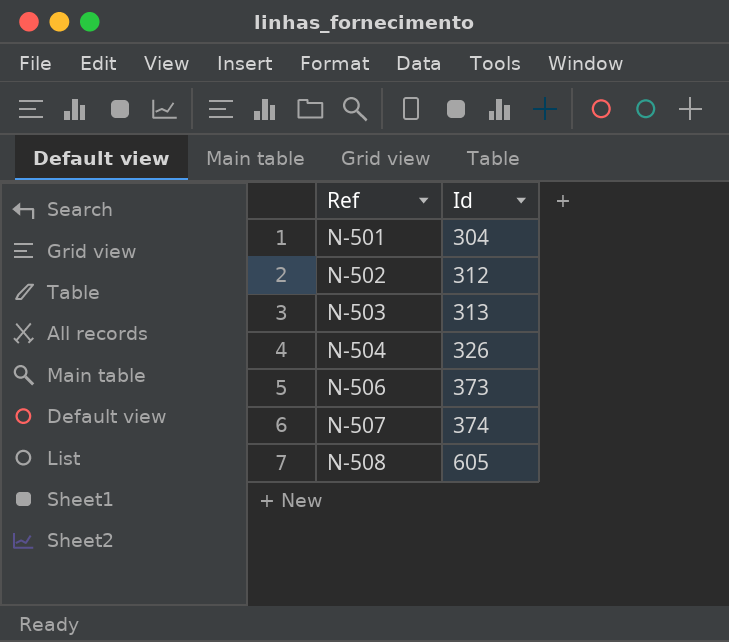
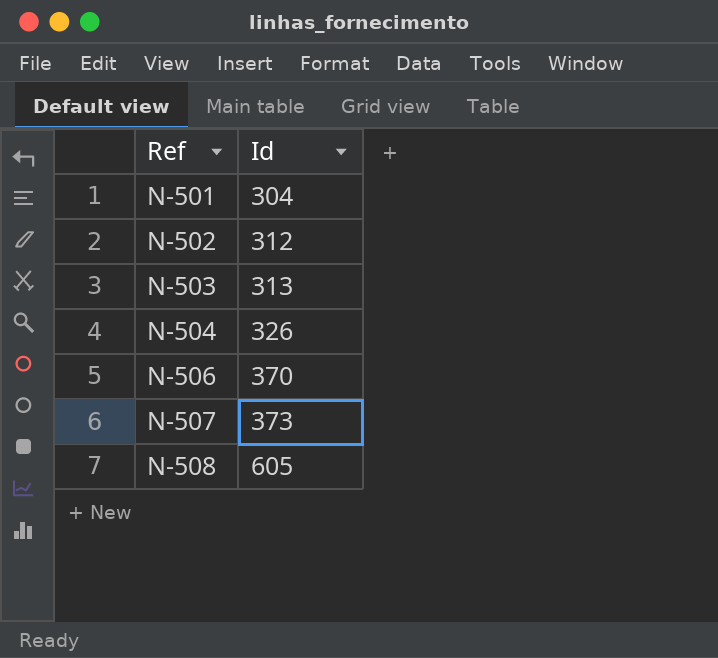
N-506 | Id: 373 -> 370
N-507 | Id: 374 -> 373

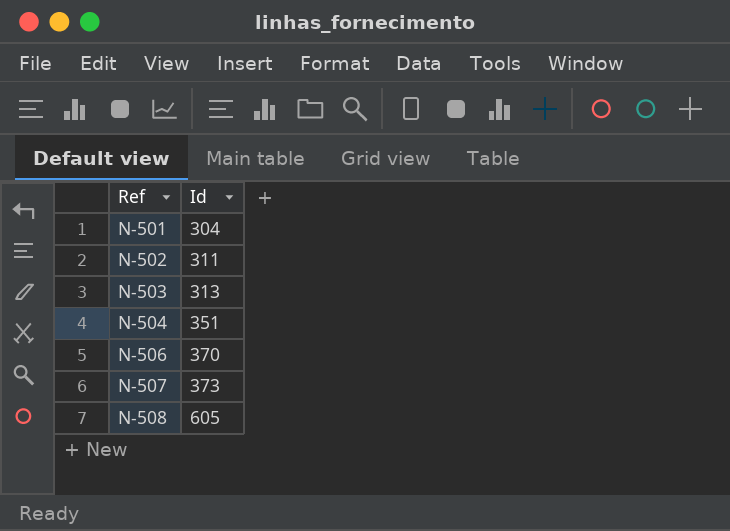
N-502 | Id: 312 -> 311
N-504 | Id: 326 -> 351

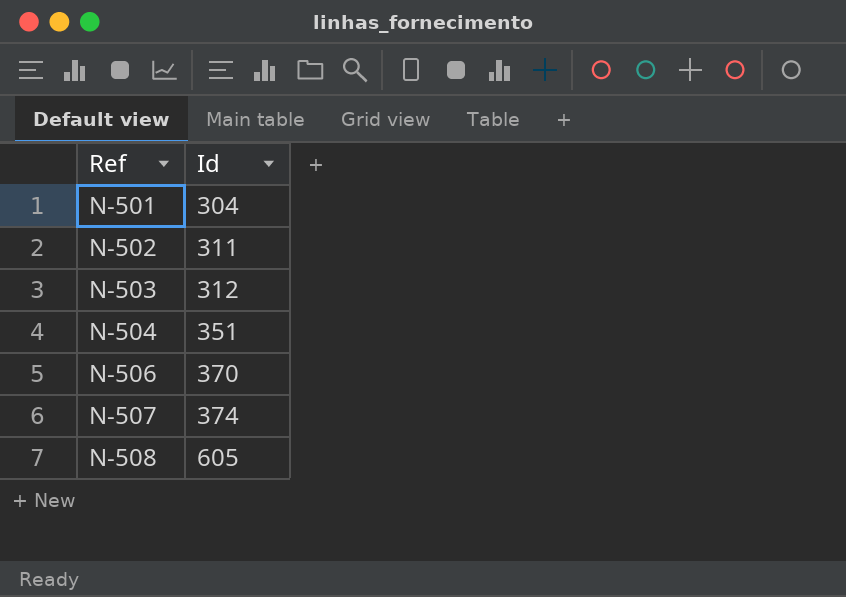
N-503 | Id: 313 -> 312
N-507 | Id: 373 -> 374

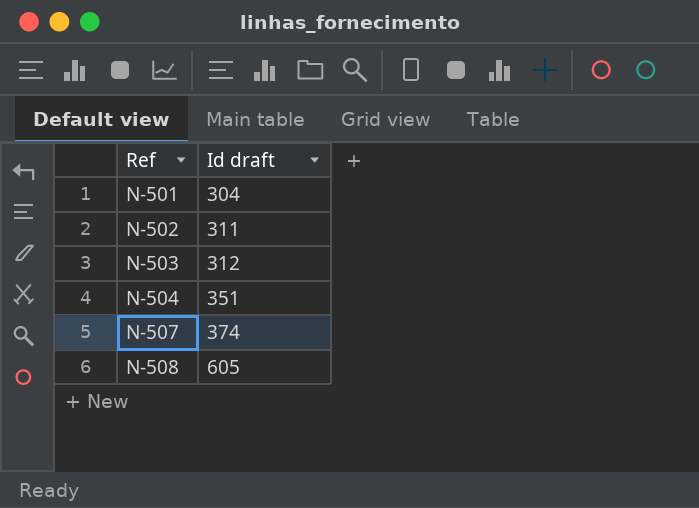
column name: Id -> Id draft
row N-506: 370 -> none

